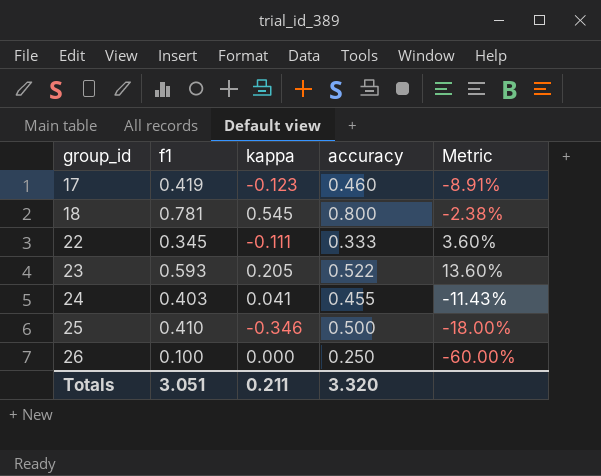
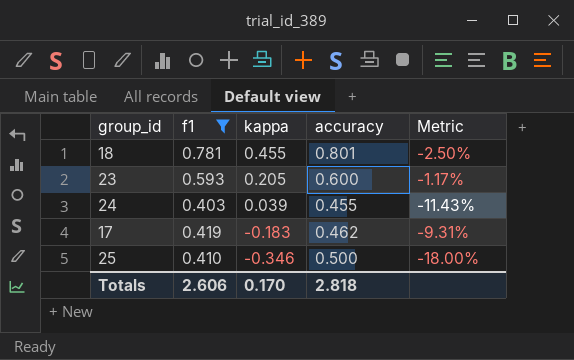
filter: none -> f1 >= 0.403
row order: group_id ascending -> kappa descending
18 | kappa: 0.545 -> 0.455
18 | accuracy: 0.800 -> 0.801
18 | Metric: -2.38% -> -2.50%
23 | accuracy: 0.522 -> 0.600
23 | Metric: 13.60% -> -1.17%
24 | kappa: 0.041 -> 0.039
17 | kappa: -0.123 -> -0.183
17 | accuracy: 0.460 -> 0.462
17 | Metric: -8.91% -> -9.31%
Totals | f1: 3.051 -> 2.606
Totals | kappa: 0.211 -> 0.170
Totals | accuracy: 3.320 -> 2.818

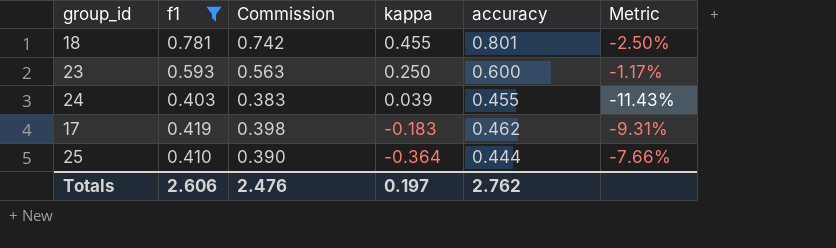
column Commission | formula: none -> [f1] * 0.95
23 | kappa: 0.205 -> 0.250
25 | kappa: -0.346 -> -0.364
25 | accuracy: 0.500 -> 0.444
25 | Metric: -18.00% -> -7.66%
Totals | kappa: 0.170 -> 0.197
Totals | accuracy: 2.818 -> 2.762

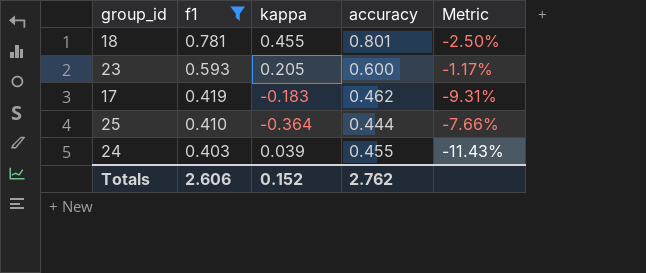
row order: kappa descending -> f1 descending
column Commission | formula: [f1] * 0.95 -> none
23 | kappa: 0.250 -> 0.205
Totals | kappa: 0.197 -> 0.152

